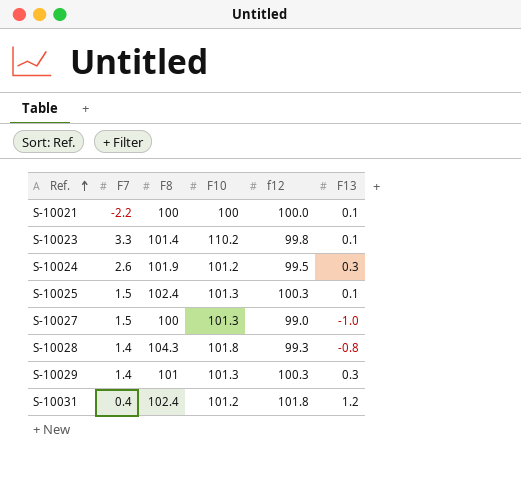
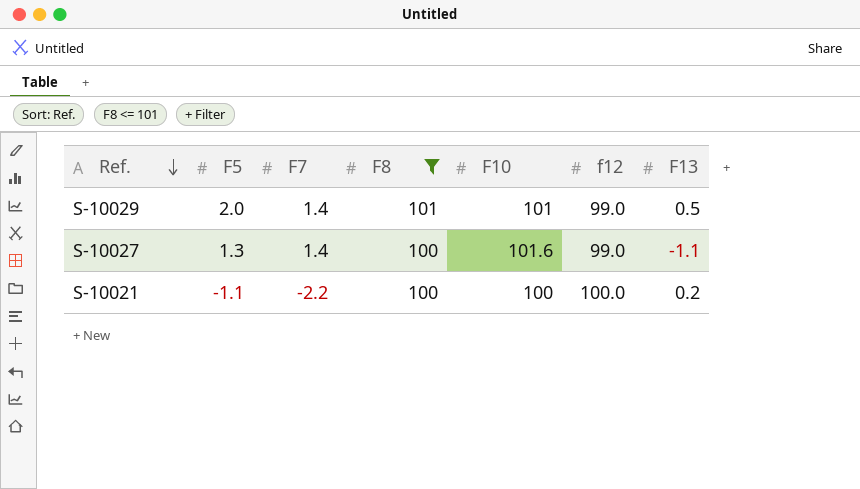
filter: none -> F8 <= 101
row order: Ref. ascending -> Ref. descending
column F5 | position: none -> 2
S-10029 | F10: 101.3 -> 101
S-10029 | f12: 100.3 -> 99.0
S-10029 | F13: 0.3 -> 0.5
S-10027 | F7: 1.5 -> 1.4
S-10027 | F10: 101.3 -> 101.6
S-10027 | F13: -1.0 -> -1.1
S-10021 | F13: 0.1 -> 0.2

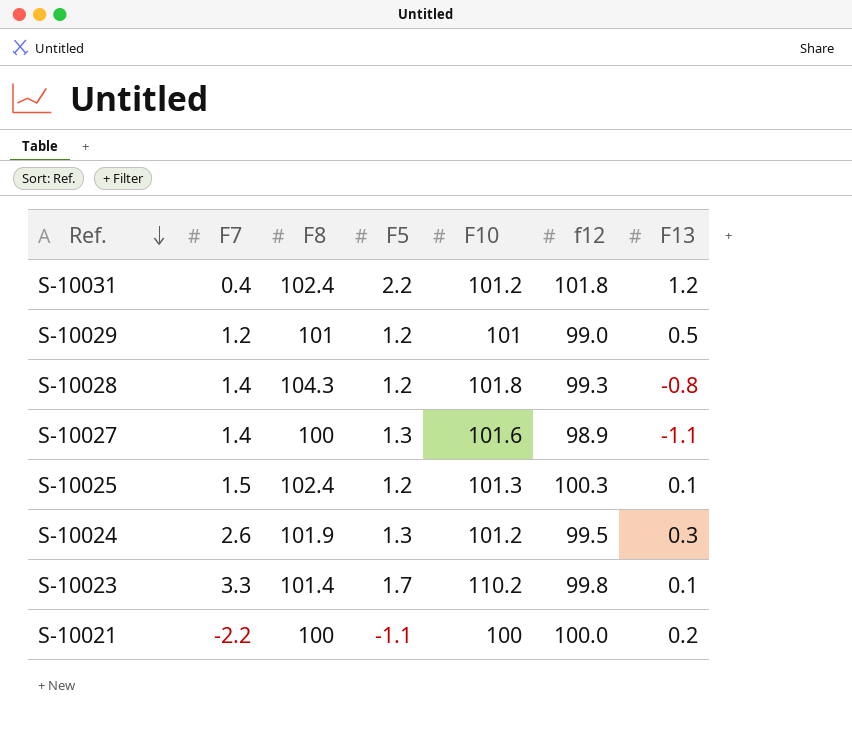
filter: F8 <= 101 -> none
column F5 | position: 2 -> 4
S-10029 | F7: 1.4 -> 1.2
S-10029 | F5: 2.0 -> 1.2
S-10027 | f12: 99.0 -> 98.9

